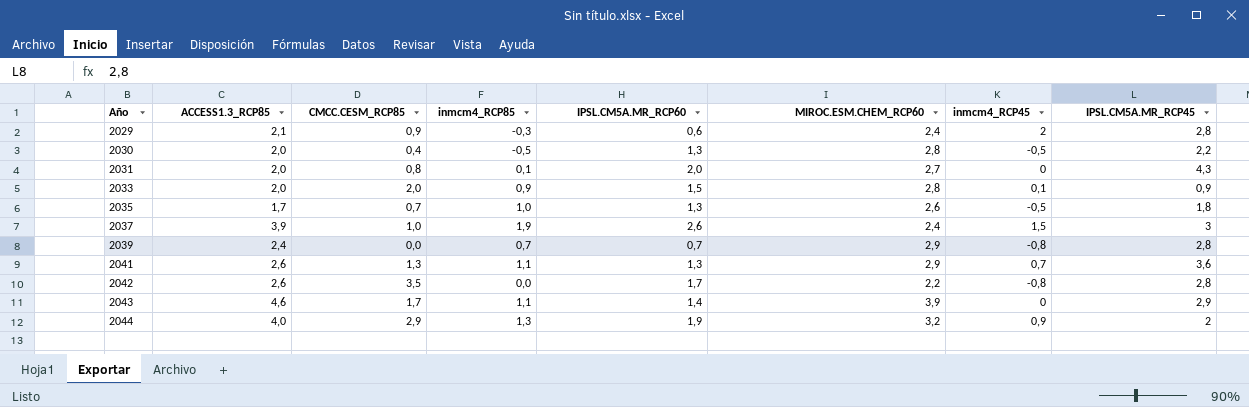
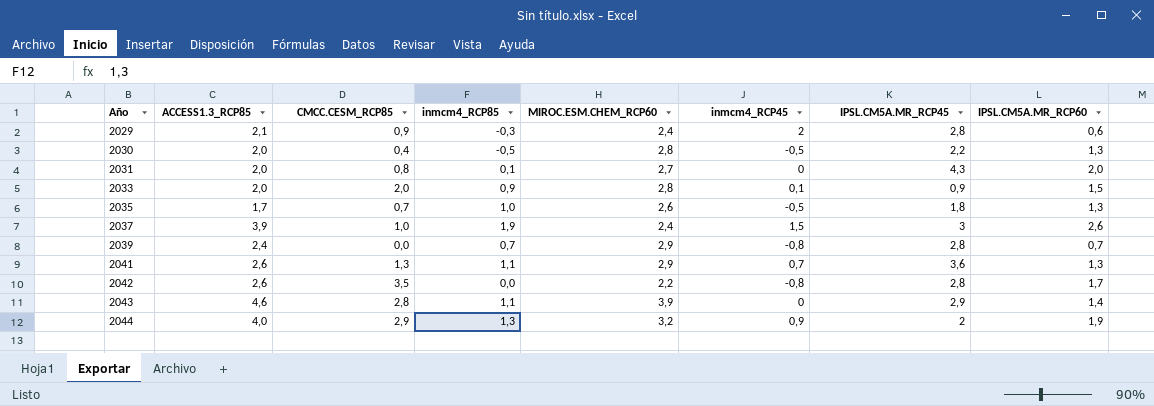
column IPSL.CM5A.MR_RCP60 | position: 5 -> 8
2043 | CMCC.CESM_RCP85: 1,7 -> 2,8

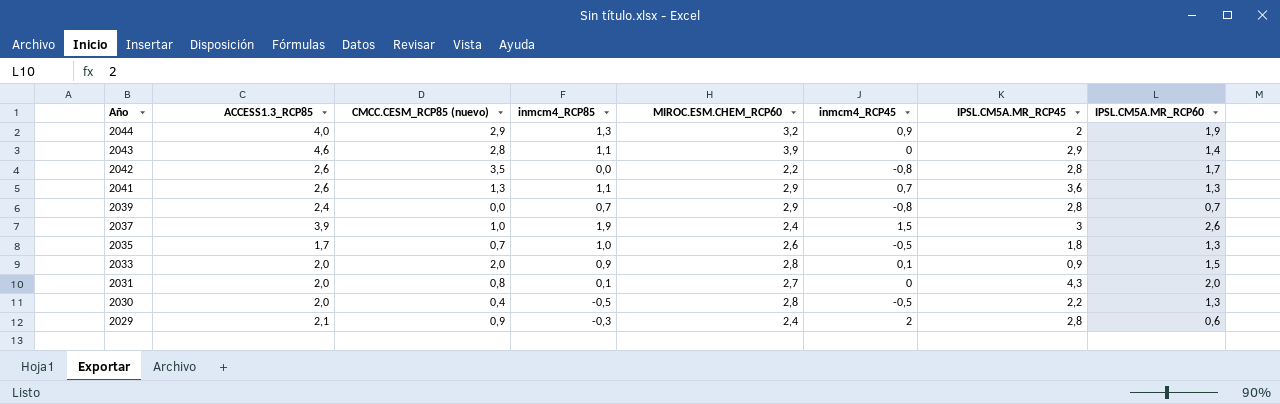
row order: Año ascending -> Año descending
column name: CMCC.CESM_RCP85 -> CMCC.CESM_RCP85 (nuevo)

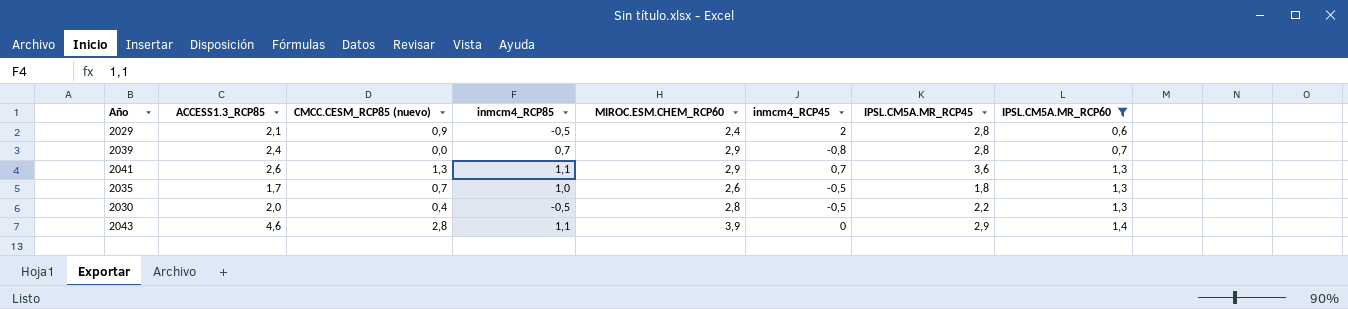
filter: none -> IPSL.CM5A.MR_RCP60 <= 1,4
row order: Año descending -> IPSL.CM5A.MR_RCP60 ascending
2029 | inmcm4_RCP85: -0,3 -> -0,5

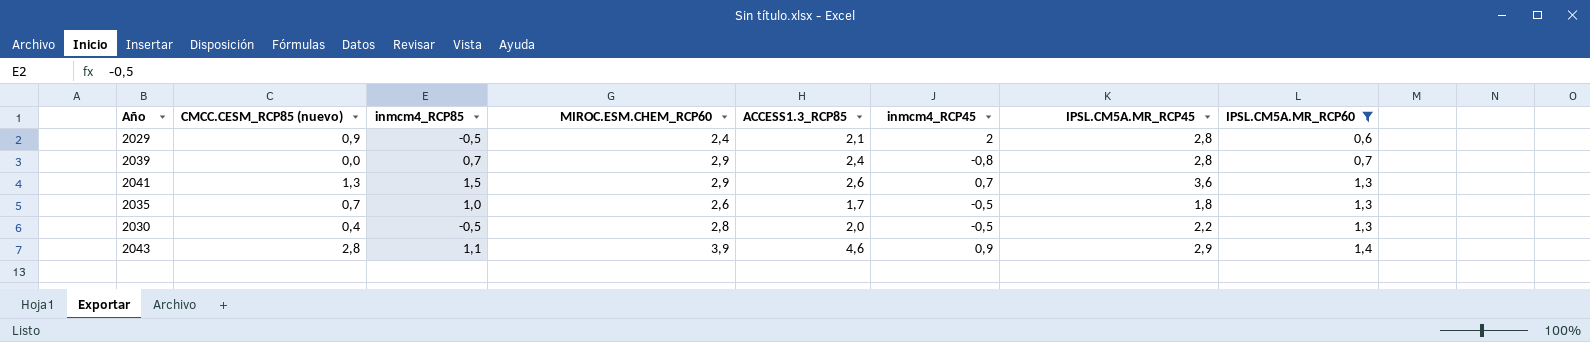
column ACCESS1.3_RCP85 | position: 2 -> 5
2041 | inmcm4_RCP85: 1,1 -> 1,5
2043 | inmcm4_RCP45: 0 -> 0,9

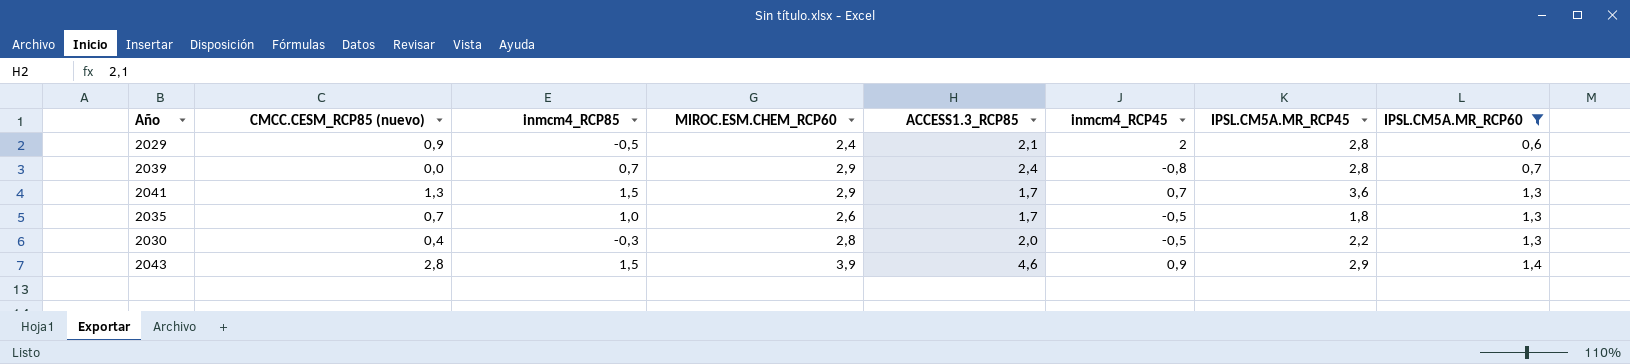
2041 | ACCESS1.3_RCP85: 2,6 -> 1,7
2030 | inmcm4_RCP85: -0,5 -> -0,3
2043 | inmcm4_RCP85: 1,1 -> 1,5

